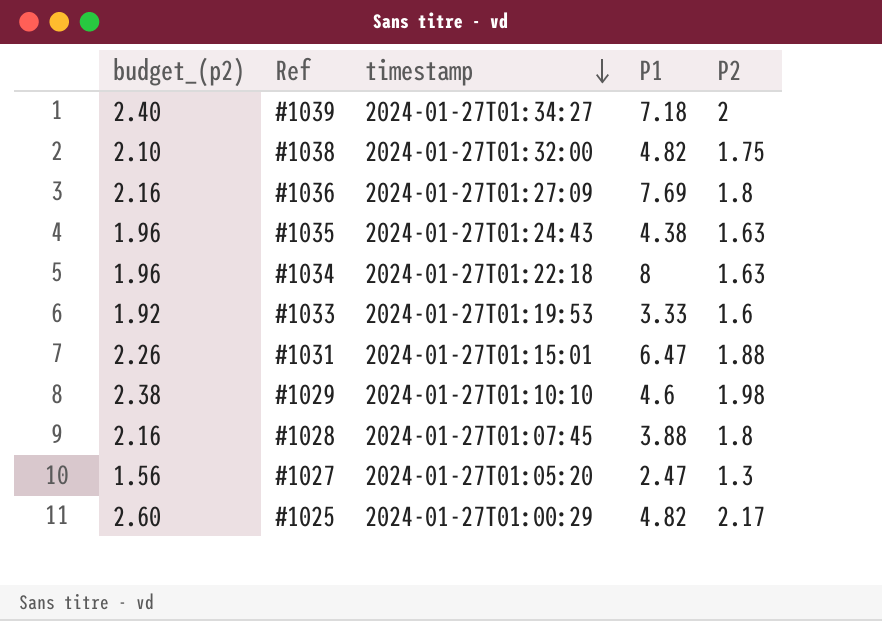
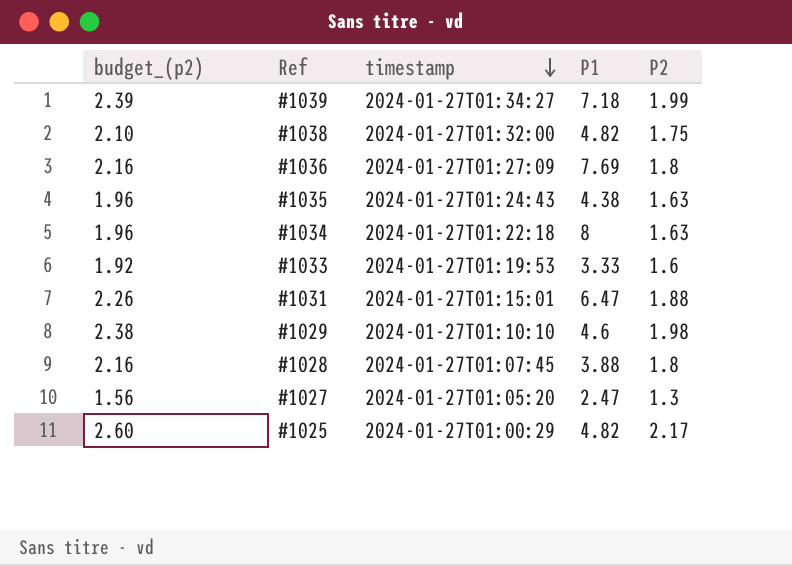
#1039 | budget_(p2): 2.40 -> 2.39
#1039 | P2: 2 -> 1.99

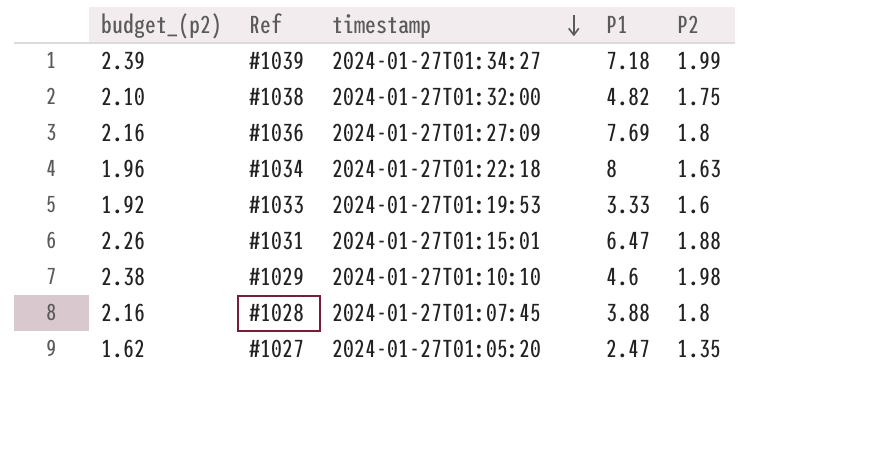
row #1035: 1.96 | 2024-01-27T01:24:43 | 4.38 | 1.63 -> none
row #1025: 2.60 | 2024-01-27T01:00:29 | 4.82 | 2.17 -> none
#1027 | budget_(p2): 1.56 -> 1.62
#1027 | P2: 1.3 -> 1.35

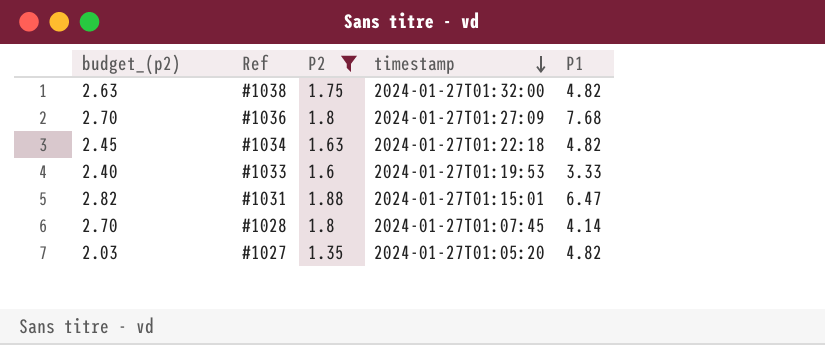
filter: none -> P2 <= 1.88
column budget_(p2) | formula: [P2] * 1.2 -> [P2] * 1.5
column P2 | position: 5 -> 3
#1036 | P1: 7.69 -> 7.68
#1034 | P1: 8 -> 4.82
#1028 | P1: 3.88 -> 4.14
#1027 | P1: 2.47 -> 4.82

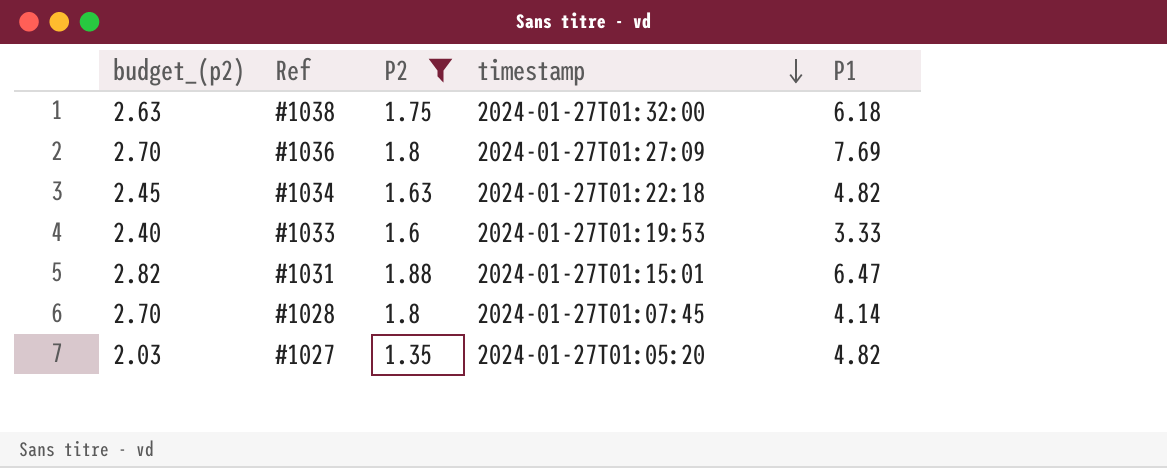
#1038 | P1: 4.82 -> 6.18
#1036 | P1: 7.68 -> 7.69

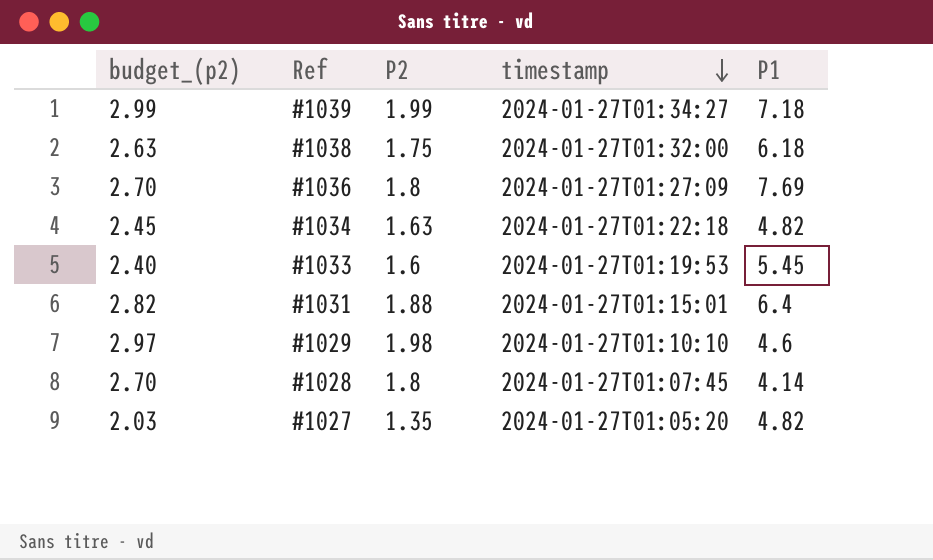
filter: P2 <= 1.88 -> none
#1033 | P1: 3.33 -> 5.45
#1031 | P1: 6.47 -> 6.4

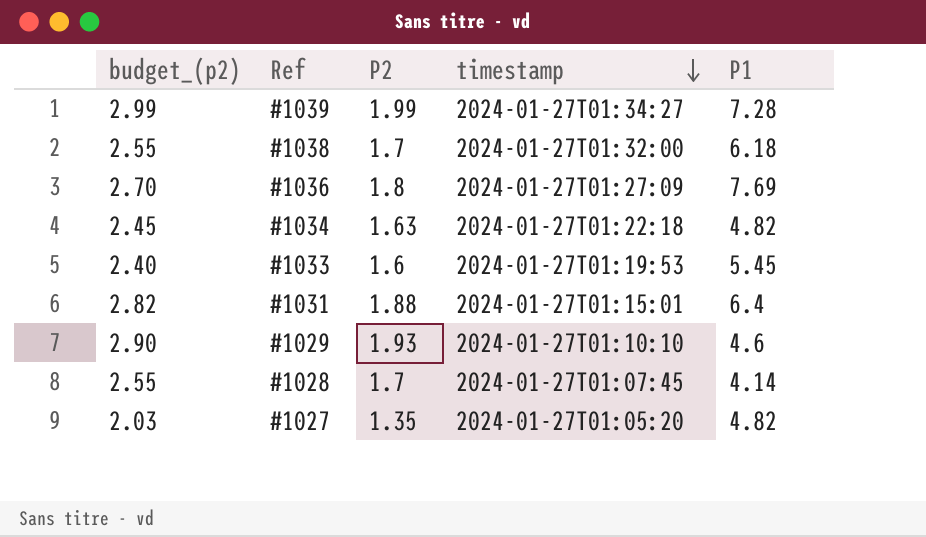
#1039 | P1: 7.18 -> 7.28
#1038 | budget_(p2): 2.63 -> 2.55
#1038 | P2: 1.75 -> 1.7
#1029 | budget_(p2): 2.97 -> 2.90
#1029 | P2: 1.98 -> 1.93
#1028 | budget_(p2): 2.70 -> 2.55
#1028 | P2: 1.8 -> 1.7

